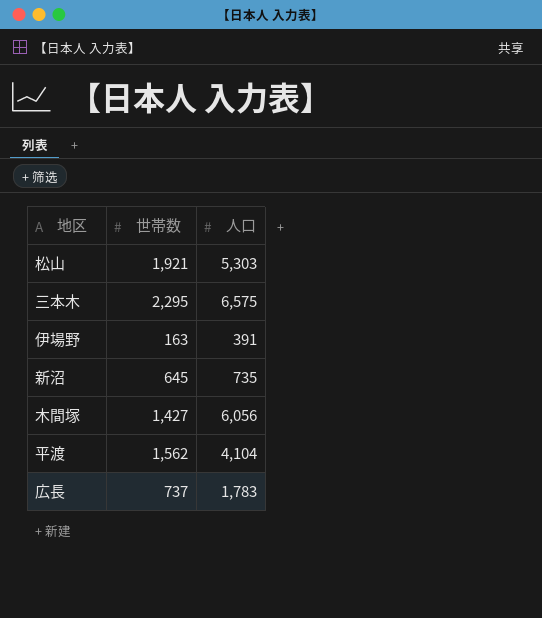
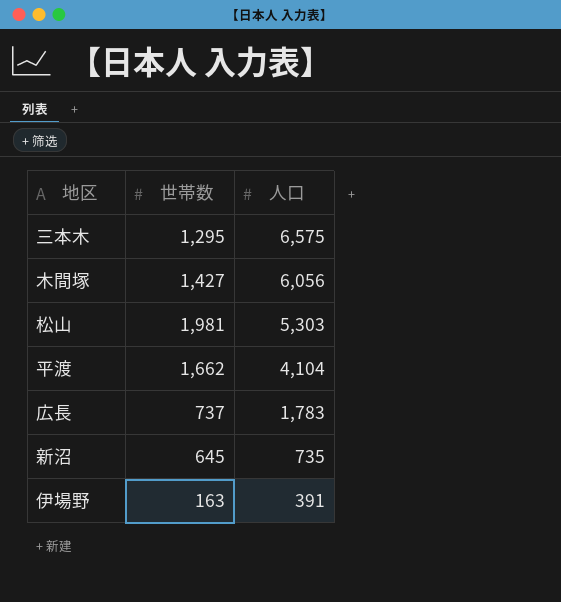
row order: none -> 人口 descending
三本木 | 世帯数: 2,295 -> 1,295
松山 | 世帯数: 1,921 -> 1,981
平渡 | 世帯数: 1,562 -> 1,662

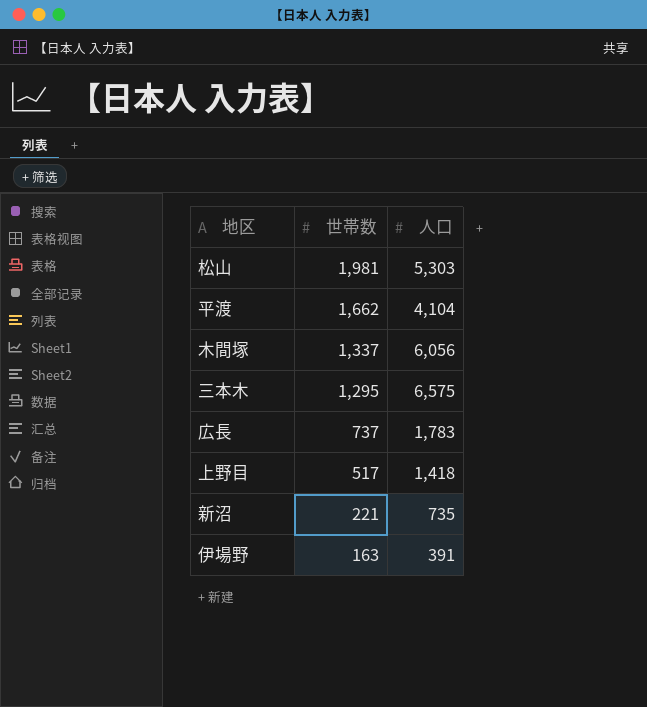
row order: 人口 descending -> 世帯数 descending
木間塚 | 世帯数: 1,427 -> 1,337
row 上野目: none -> 517 | 1,418
新沼 | 世帯数: 645 -> 221

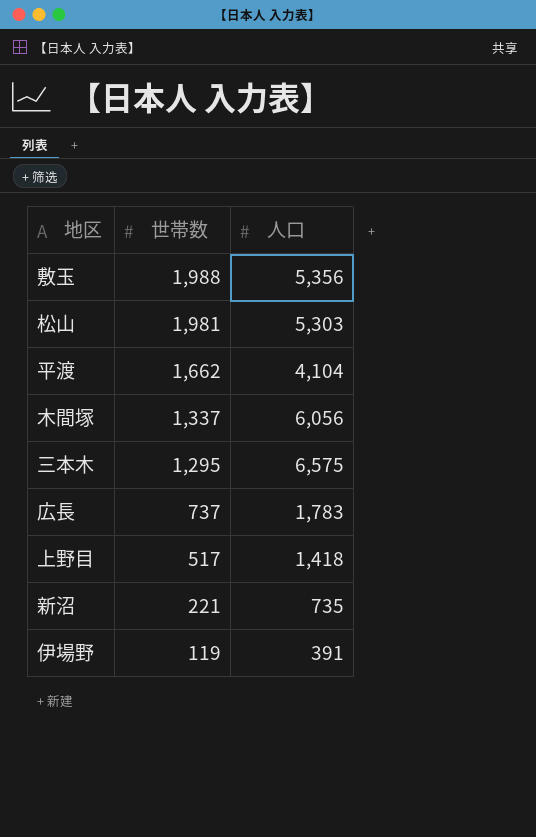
row 敷玉: none -> 1,988 | 5,356
伊場野 | 世帯数: 163 -> 119

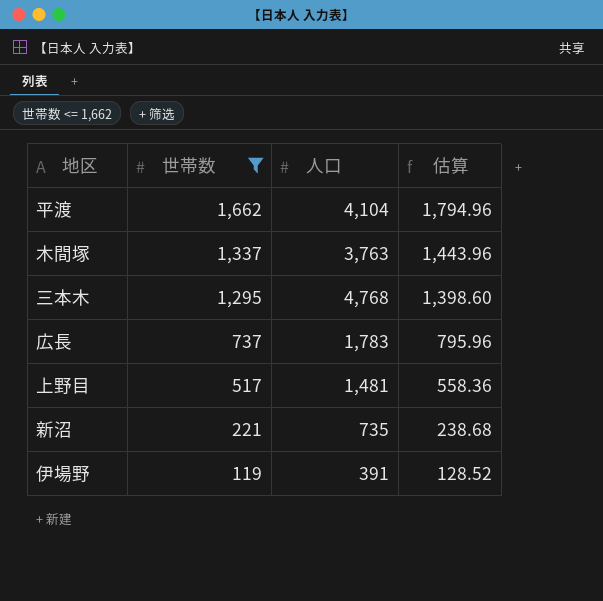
filter: none -> 世帯数 <= 1,662
column 估算 | formula: none -> [世帯数] * 1.08
木間塚 | 人口: 6,056 -> 3,763
三本木 | 人口: 6,575 -> 4,768
上野目 | 人口: 1,418 -> 1,481

